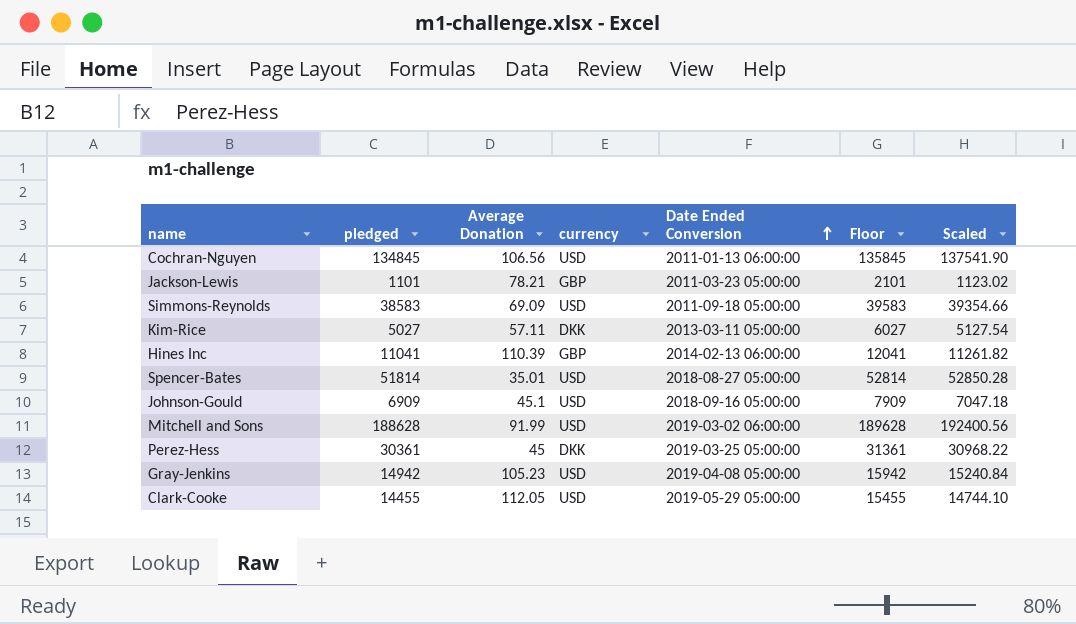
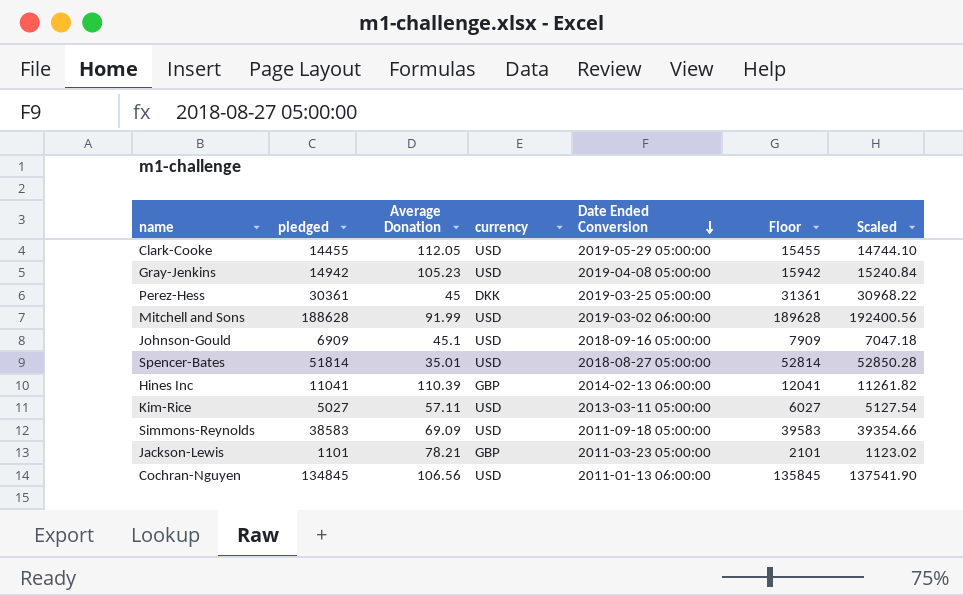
row order: Date Ended Conversion ascending -> Date Ended Conversion descending
Kim-Rice | currency: DKK -> USD

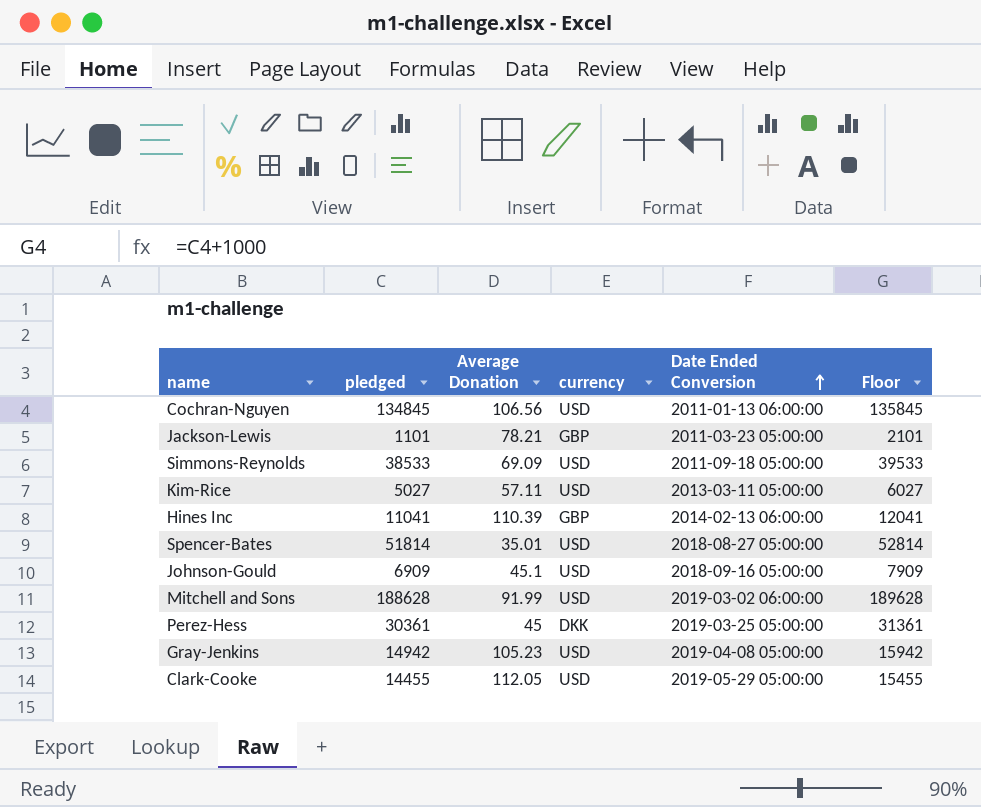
row order: Date Ended Conversion descending -> Date Ended Conversion ascending
column Scaled | formula: [pledged] * 1.02 -> none
Simmons-Reynolds | pledged: 38583 -> 38533
Simmons-Reynolds | Floor: 39583 -> 39533

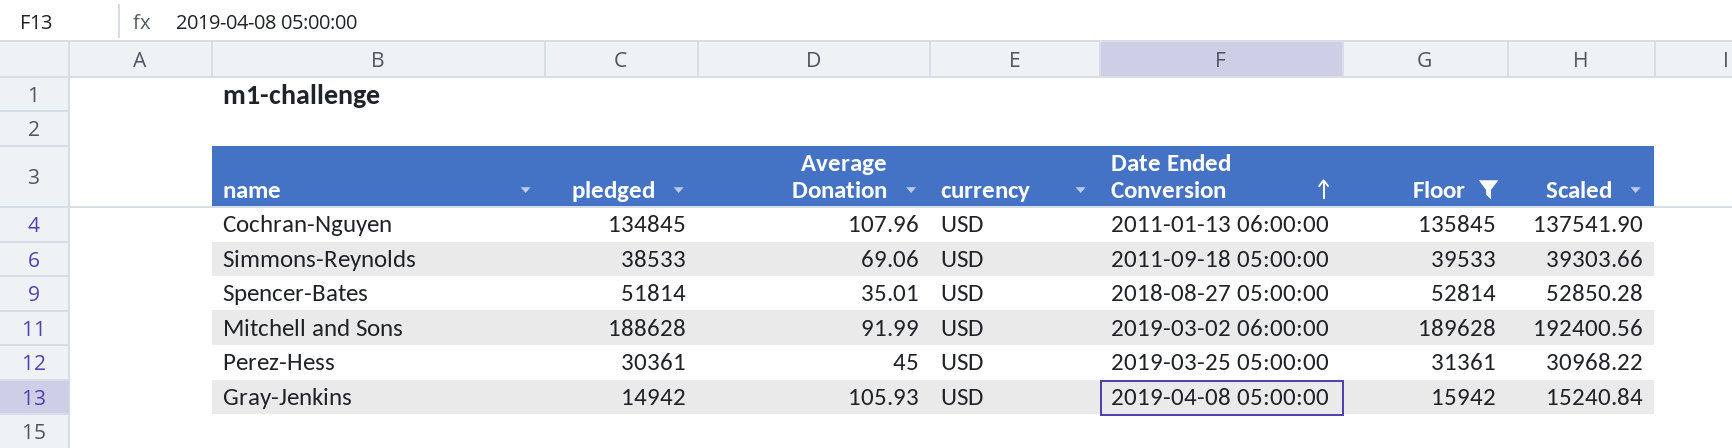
filter: none -> Floor >= 15942
column Scaled | formula: none -> [pledged] * 1.02
Cochran-Nguyen | Average Donation: 106.56 -> 107.96
Simmons-Reynolds | Average Donation: 69.09 -> 69.06
Perez-Hess | currency: DKK -> USD
Gray-Jenkins | Average Donation: 105.23 -> 105.93

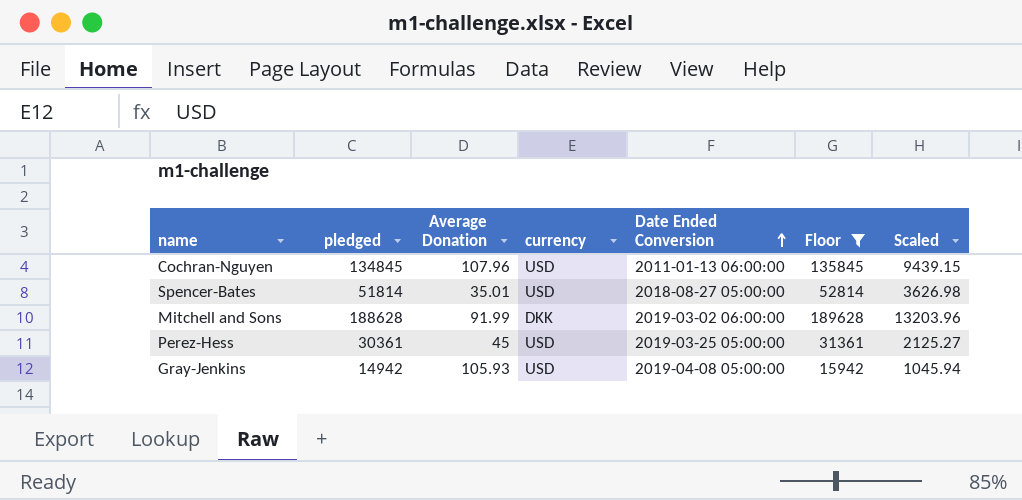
column Scaled | formula: [pledged] * 1.02 -> [pledged] * 0.07
row Simmons-Reynolds: 38533 | 69.06 | USD | 2011-09-18 05:00:00 | 39533 | 39303.66 -> none
Mitchell and Sons | currency: USD -> DKK

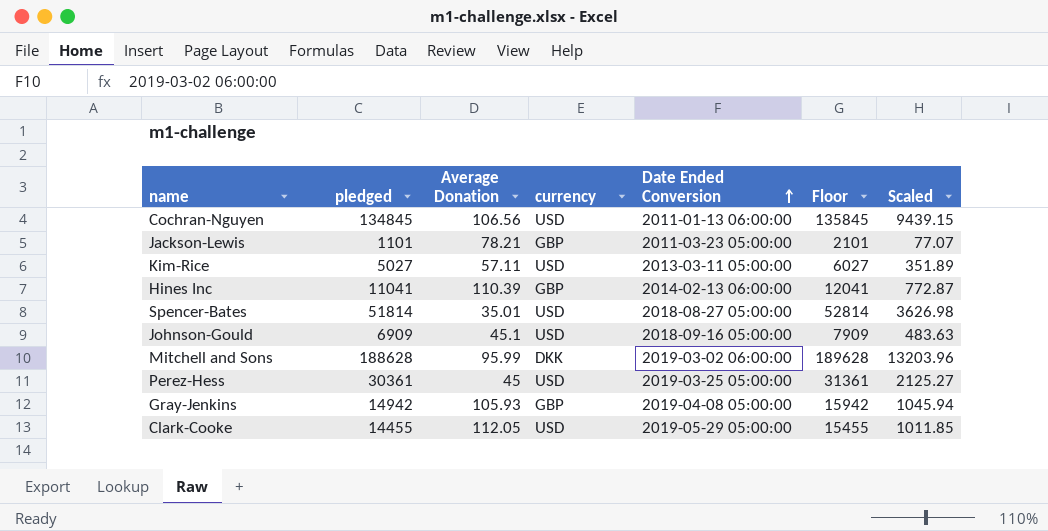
filter: Floor >= 15942 -> none
Cochran-Nguyen | Average Donation: 107.96 -> 106.56
Mitchell and Sons | Average Donation: 91.99 -> 95.99
Gray-Jenkins | currency: USD -> GBP

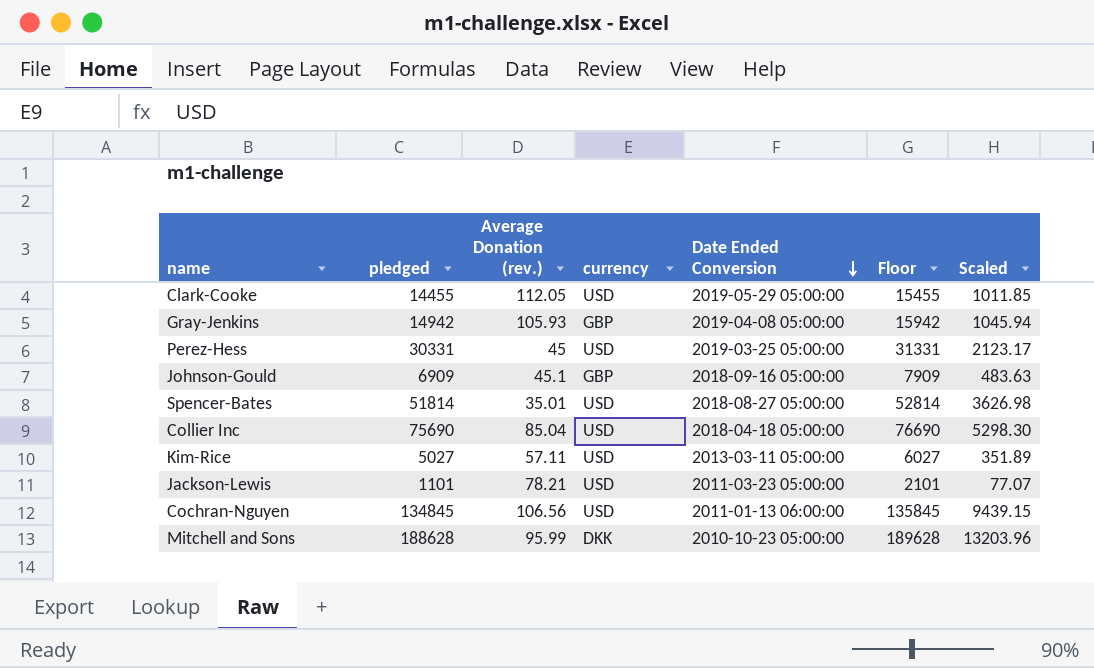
row order: Date Ended Conversion ascending -> Date Ended Conversion descending
column name: Average Donation -> Average Donation (rev.)
row Hines Inc: 11041 | 110.39 | GBP | 2014-02-13 06:00:00 | 12041 | 772.87 -> none
Perez-Hess | pledged: 30361 -> 30331
Perez-Hess | Floor: 31361 -> 31331
Perez-Hess | Scaled: 2125.27 -> 2123.17
Johnson-Gould | currency: USD -> GBP
row Collier Inc: none -> 75690 | 85.04 | USD | 2018-04-18 05:00:00 | 76690 | 5298.30
Jackson-Lewis | currency: GBP -> USD
Mitchell and Sons | Date Ended Conversion: 2019-03-02 06:00:00 -> 2010-10-23 05:00:00

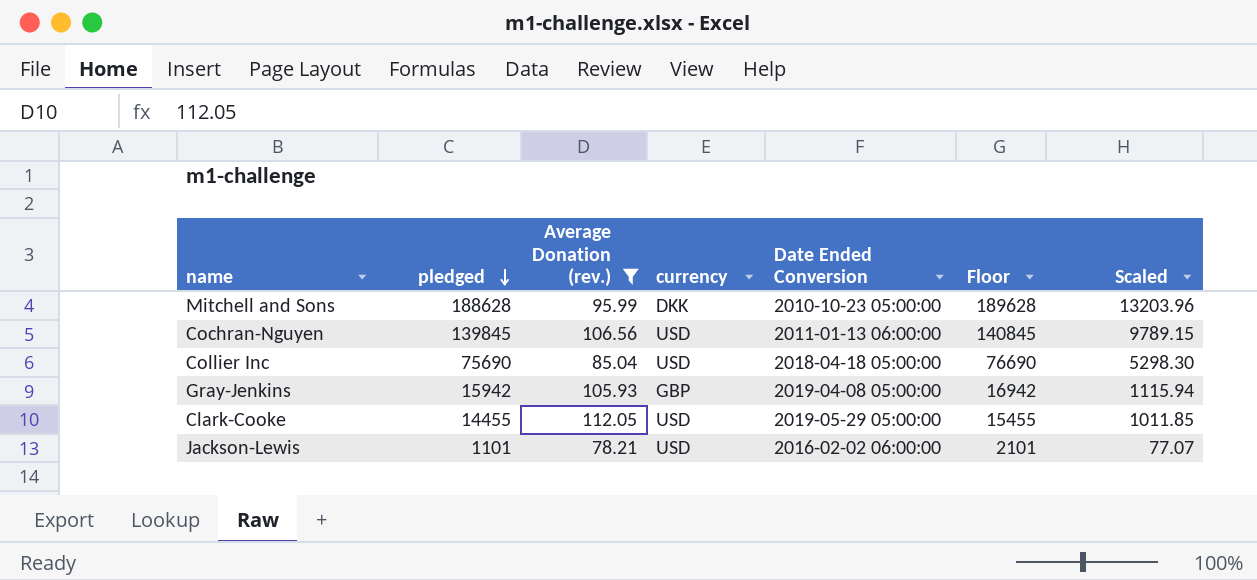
filter: none -> Average Donation (rev.) >= 78.21
row order: Date Ended Conversion descending -> pledged descending
Cochran-Nguyen | pledged: 134845 -> 139845
Cochran-Nguyen | Floor: 135845 -> 140845
Cochran-Nguyen | Scaled: 9439.15 -> 9789.15
Gray-Jenkins | pledged: 14942 -> 15942
Gray-Jenkins | Floor: 15942 -> 16942
Gray-Jenkins | Scaled: 1045.94 -> 1115.94
Jackson-Lewis | Date Ended Conversion: 2011-03-23 05:00:00 -> 2016-02-02 06:00:00

